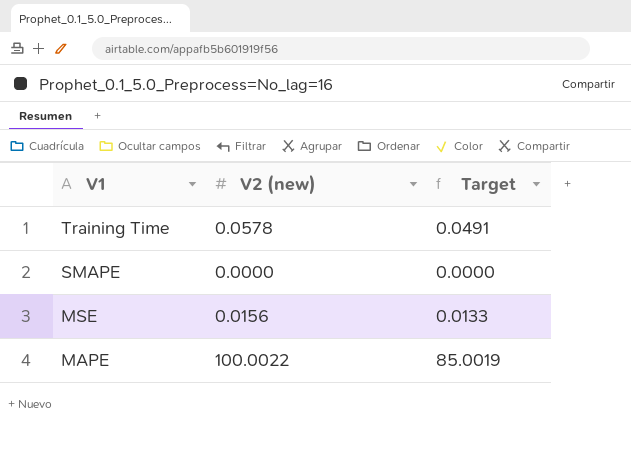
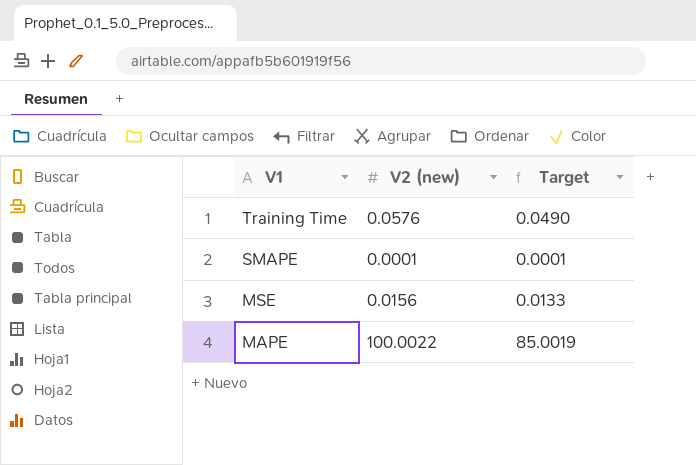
Training Time | V2 (new): 0.0578 -> 0.0576
Training Time | Target: 0.0491 -> 0.0490
SMAPE | V2 (new): 0.0000 -> 0.0001
SMAPE | Target: 0.0000 -> 0.0001

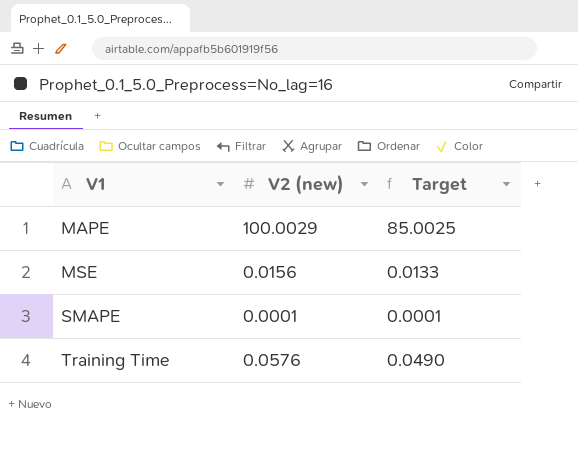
row order: V1 descending -> V1 ascending
MAPE | V2 (new): 100.0022 -> 100.0029
MAPE | Target: 85.0019 -> 85.0025

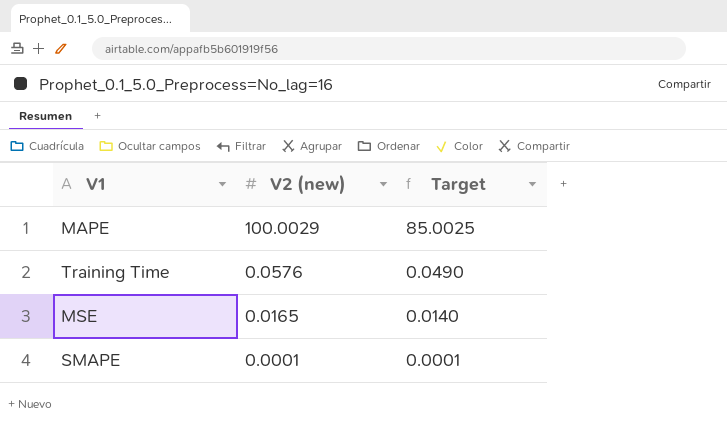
row order: V1 ascending -> V2 (new) descending
MSE | V2 (new): 0.0156 -> 0.0165
MSE | Target: 0.0133 -> 0.0140

